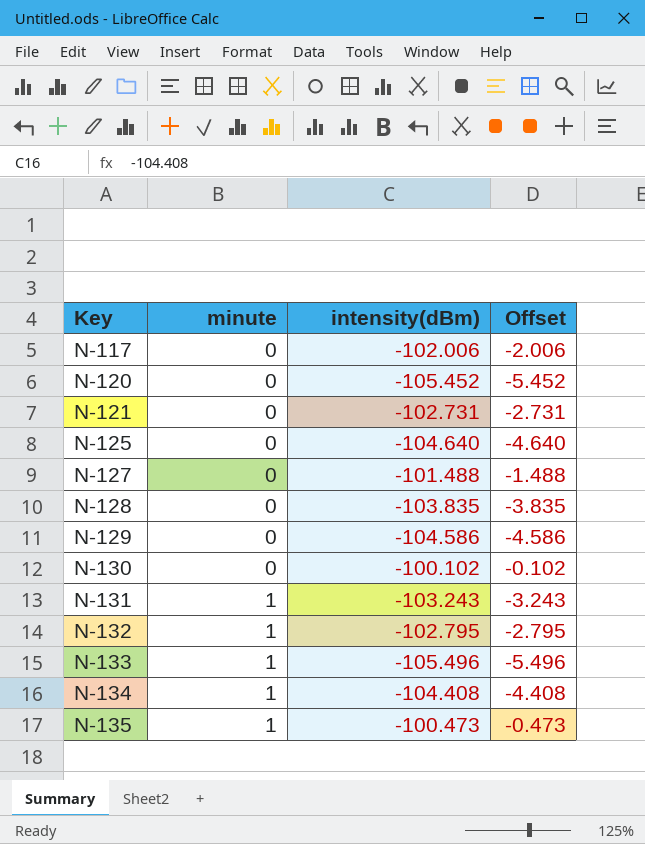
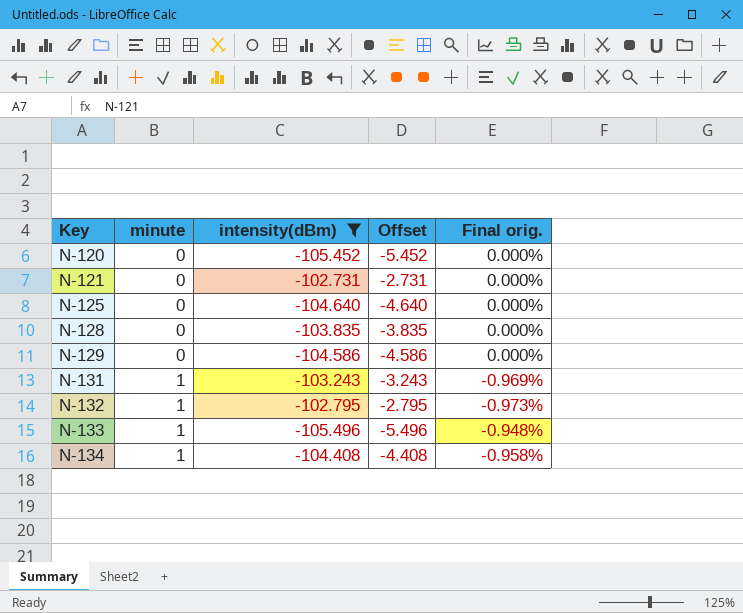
filter: none -> intensity(dBm) <= -102.731
column Final orig. | formula: none -> [minute] / [intensity(dBm)]

